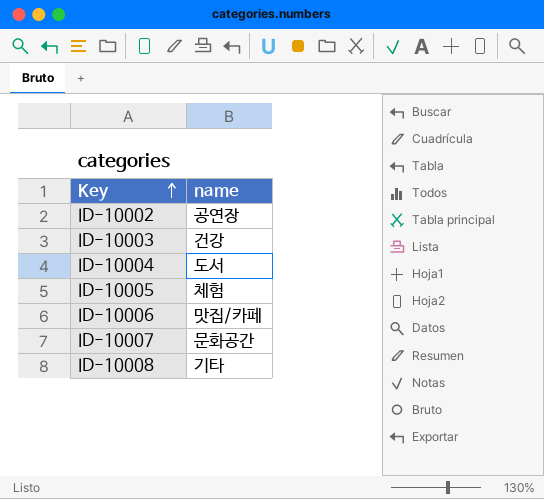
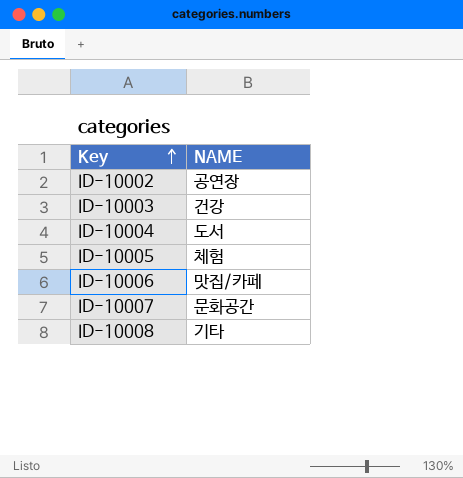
column name: name -> NAME

